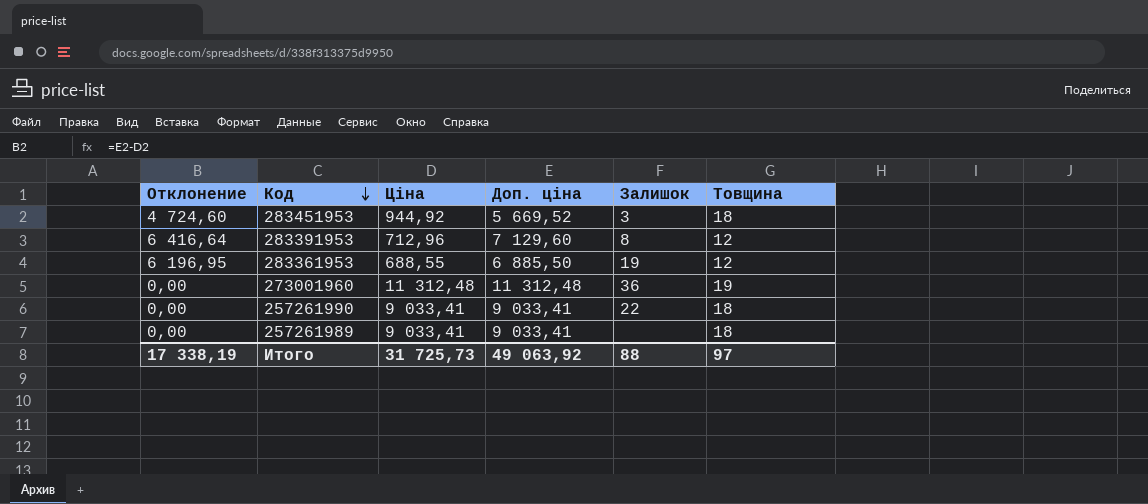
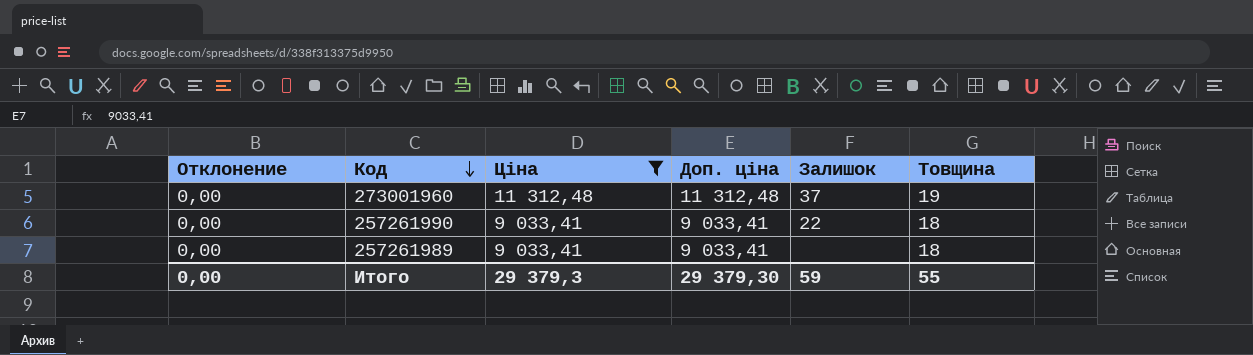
filter: none -> Ціна >= 9 033,41
273001960 | Залишок: 36 -> 37
Итого | Отклонение: 17 338,19 -> 0,00
Итого | Ціна: 31 725,73 -> 29 379,3
Итого | Доп. ціна: 49 063,92 -> 29 379,30
Итого | Залишок: 88 -> 59
Итого | Товщина: 97 -> 55

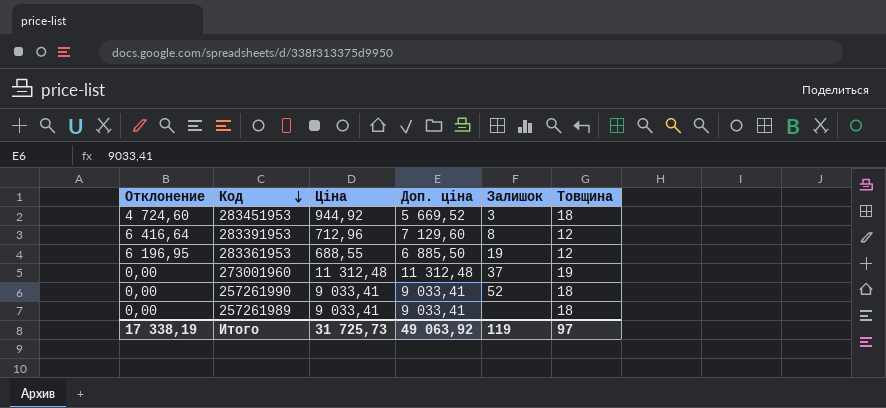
filter: Ціна >= 9 033,41 -> none
257261990 | Залишок: 22 -> 52
Итого | Отклонение: 0,00 -> 17 338,19
Итого | Ціна: 29 379,3 -> 31 725,73
Итого | Доп. ціна: 29 379,30 -> 49 063,92
Итого | Залишок: 59 -> 119
Итого | Товщина: 55 -> 97

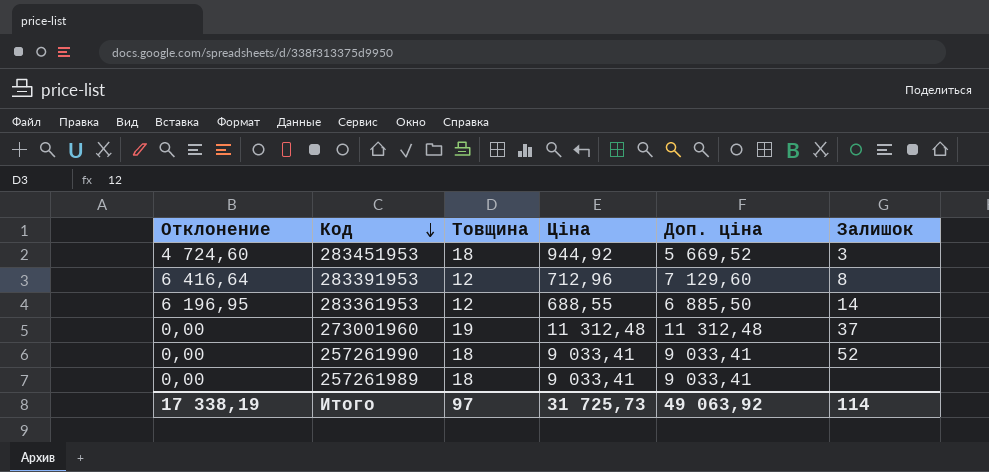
column Товщина | position: 6 -> 3
283361953 | Залишок: 19 -> 14
Итого | Залишок: 119 -> 114

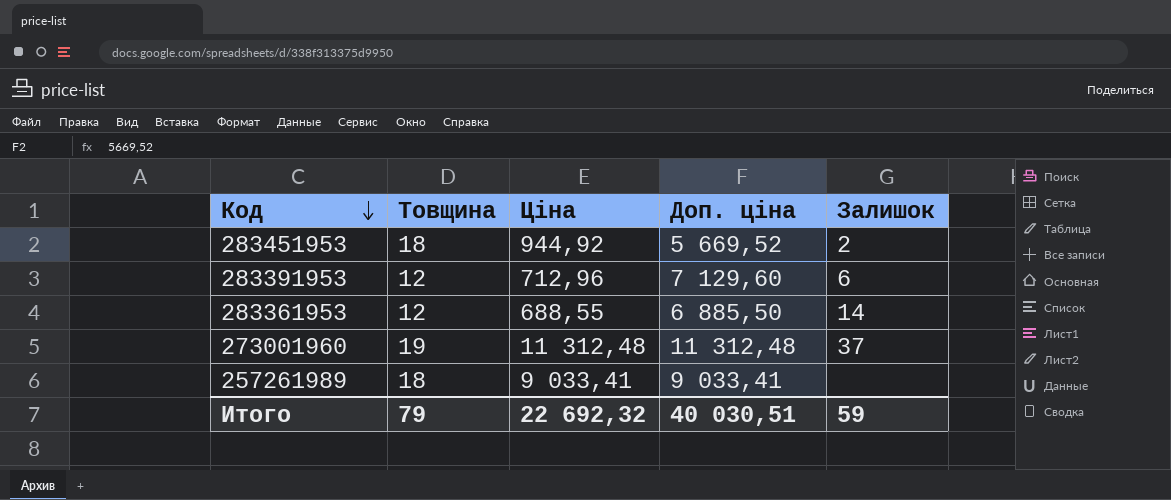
column Отклонение | formula: [Доп. ціна] - [Ціна] -> none
row 257261990: 0,00 | 18 | 9 033,41 | 9 033,41 | 52 -> none
283451953 | Залишок: 3 -> 2
283391953 | Залишок: 8 -> 6
Итого | Товщина: 97 -> 79
Итого | Ціна: 31 725,73 -> 22 692,32
Итого | Доп. ціна: 49 063,92 -> 40 030,51
Итого | Залишок: 114 -> 59

